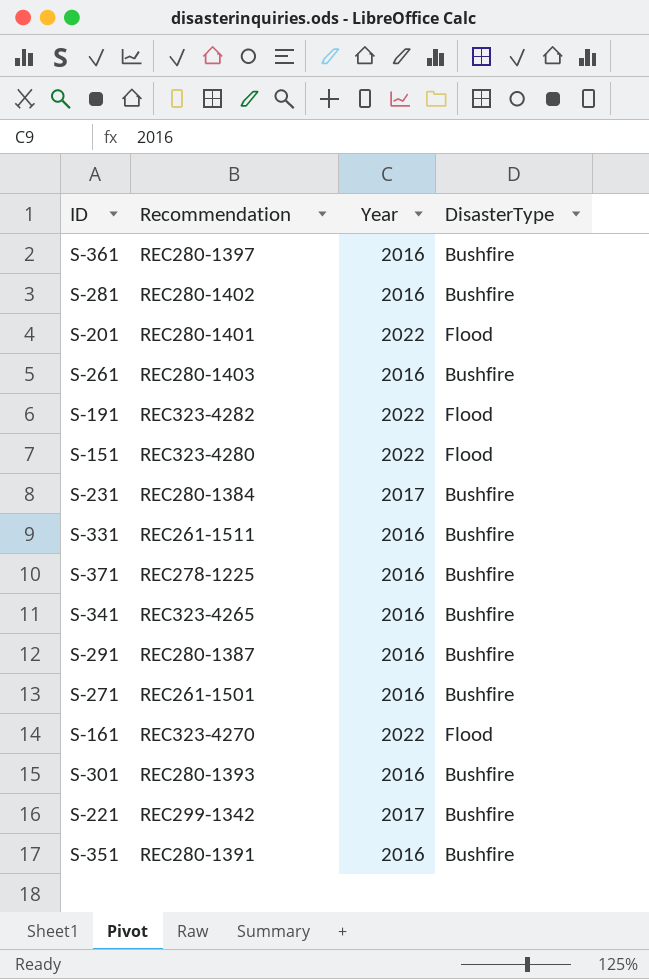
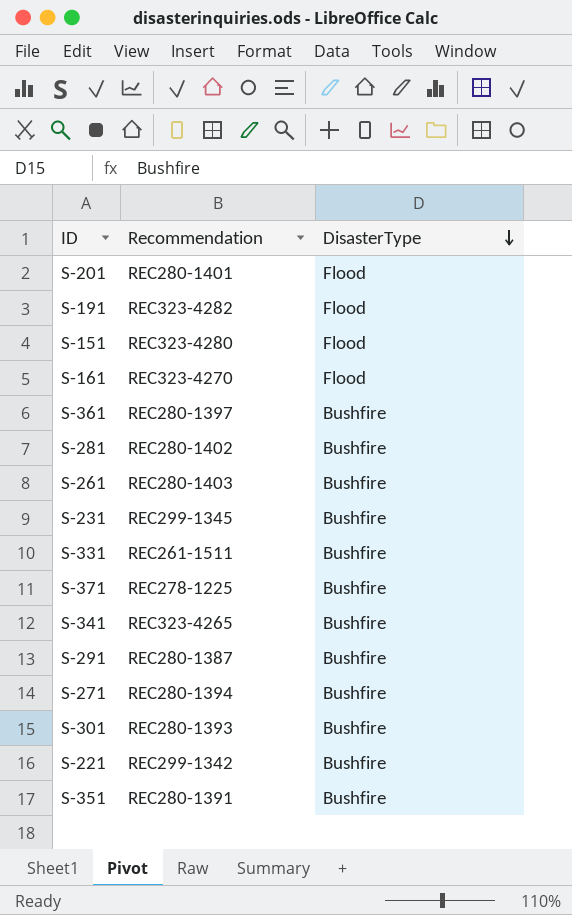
row order: none -> DisasterType descending
column Year | position: 3 -> none
S-231 | Recommendation: REC280-1384 -> REC299-1345
S-271 | Recommendation: REC261-1501 -> REC280-1394

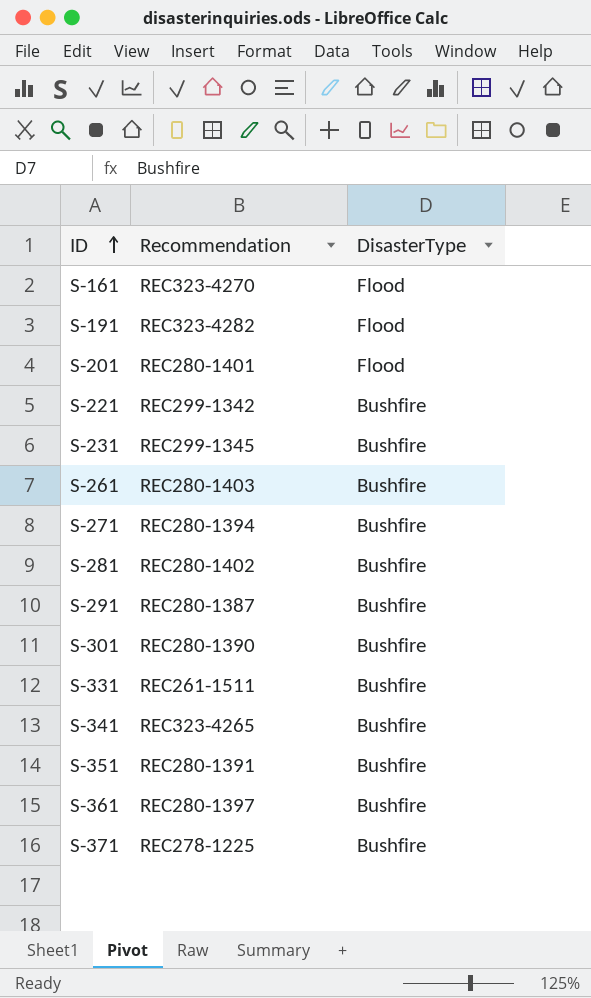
row order: DisasterType descending -> ID ascending
row S-151: REC323-4280 | Flood -> none
S-301 | Recommendation: REC280-1393 -> REC280-1390

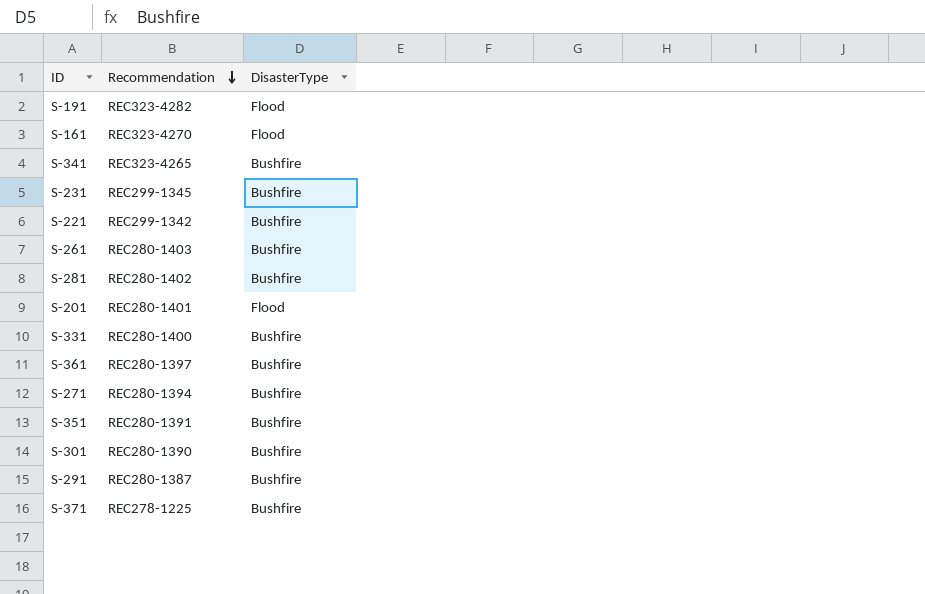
row order: ID ascending -> Recommendation descending
S-331 | Recommendation: REC261-1511 -> REC280-1400

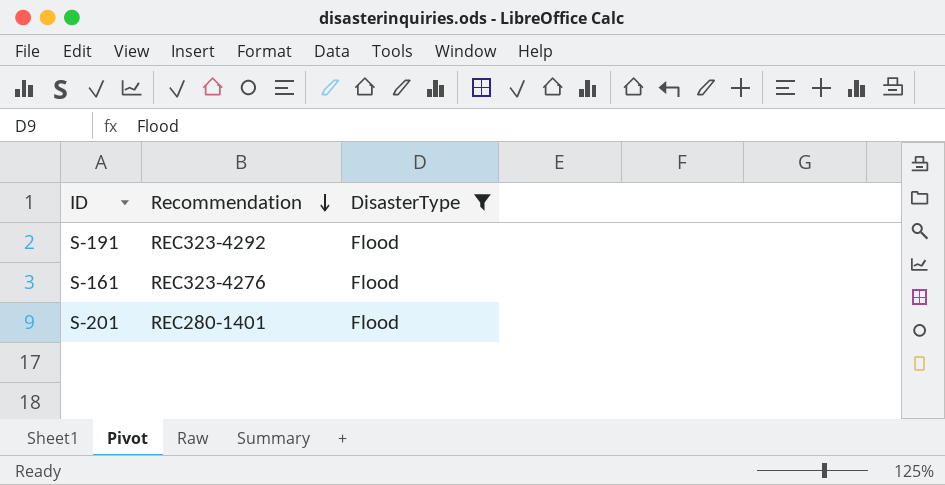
filter: none -> DisasterType = Flood
S-191 | Recommendation: REC323-4282 -> REC323-4292
S-161 | Recommendation: REC323-4270 -> REC323-4276

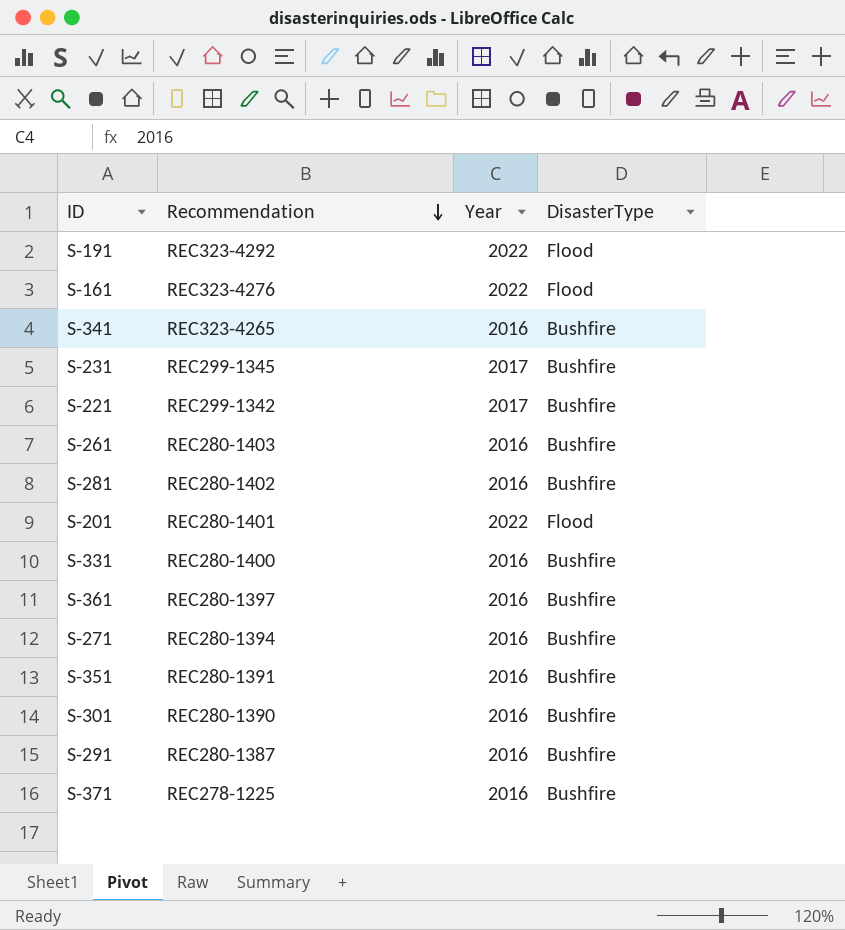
filter: DisasterType = Flood -> none
column Year | position: none -> 3

